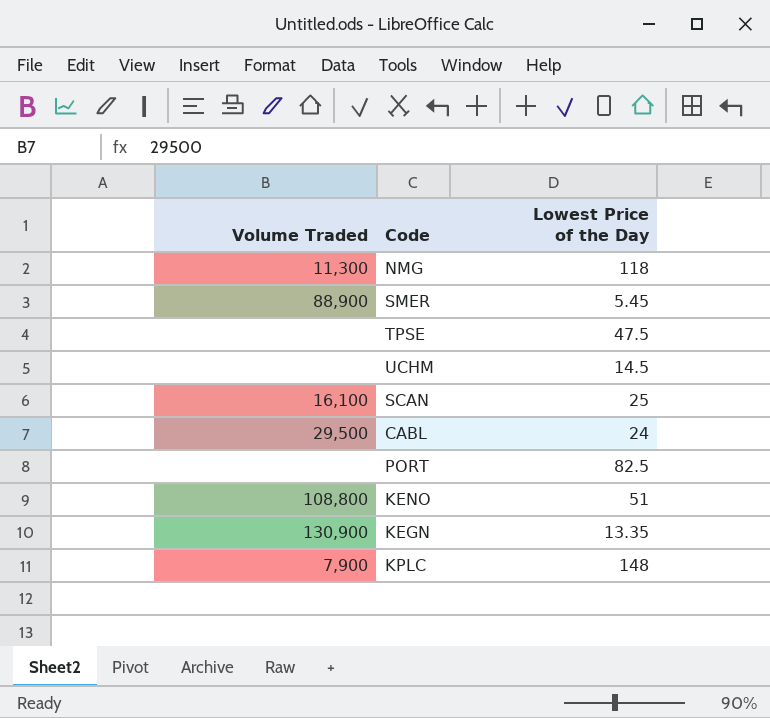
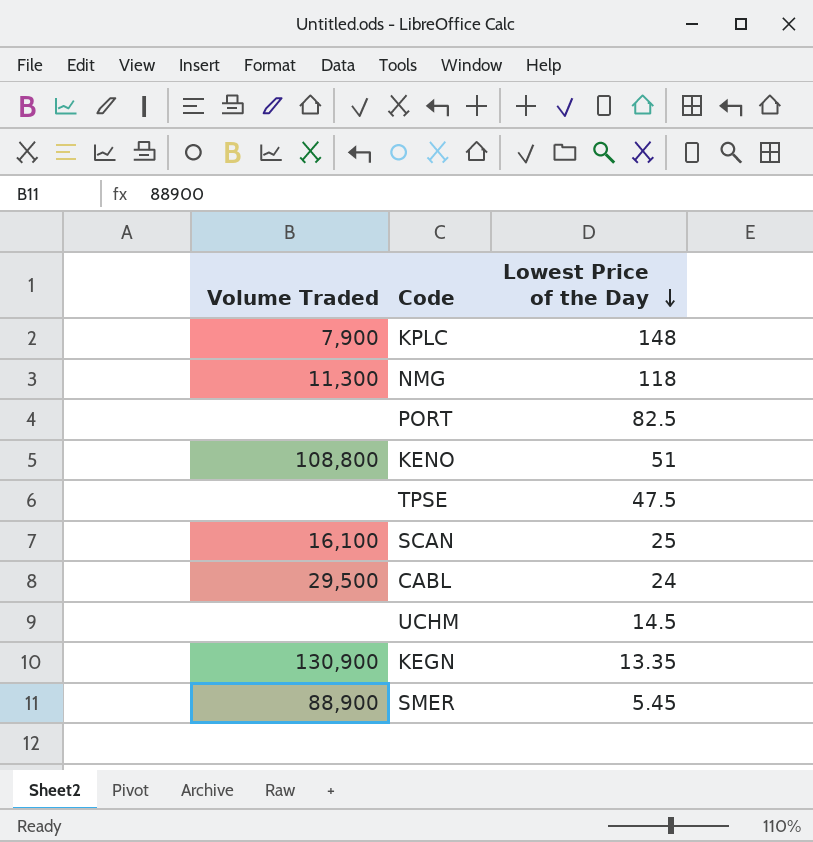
row order: none -> Lowest Price of the Day descending

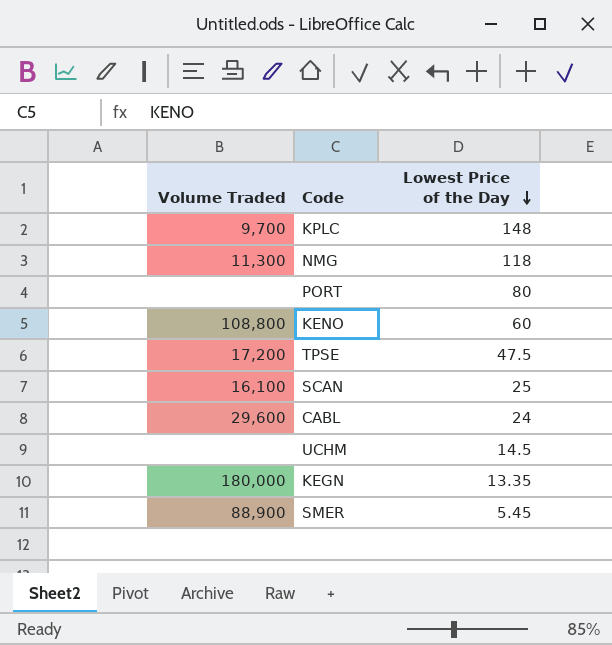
KPLC | Volume Traded: 7,900 -> 9,700
PORT | Lowest Price of the Day: 82.5 -> 80
KENO | Lowest Price of the Day: 51 -> 60
TPSE | Volume Traded: none -> 17,200
CABL | Volume Traded: 29,500 -> 29,600
KEGN | Volume Traded: 130,900 -> 180,000

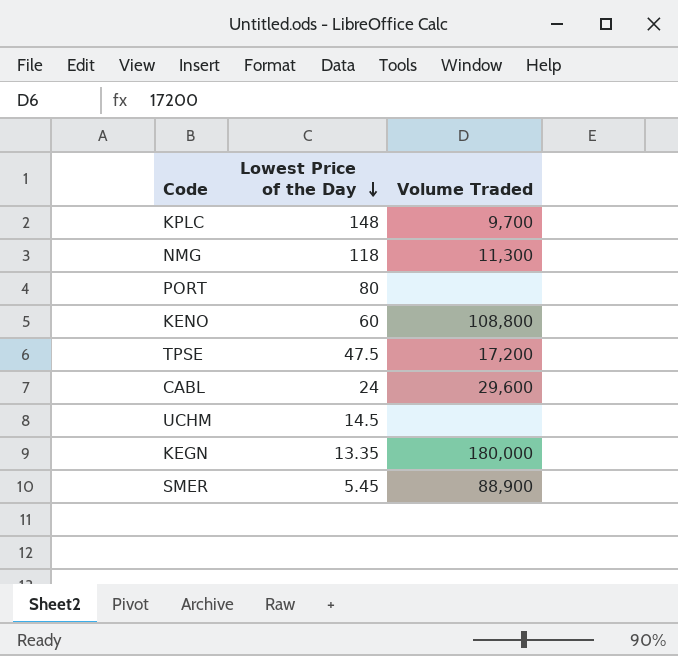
column Volume Traded | position: 1 -> 3
row SCAN: 16,100 | 25 -> none

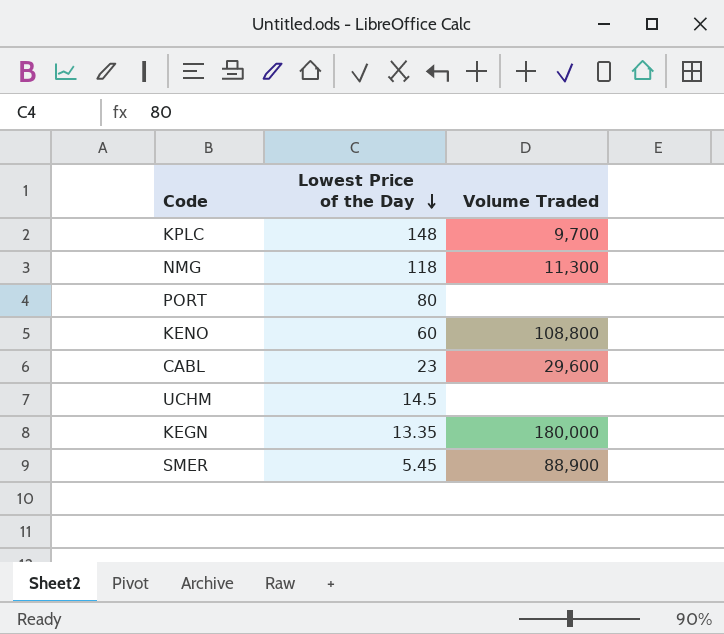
row TPSE: 47.5 | 17,200 -> none
CABL | Lowest Price of the Day: 24 -> 23

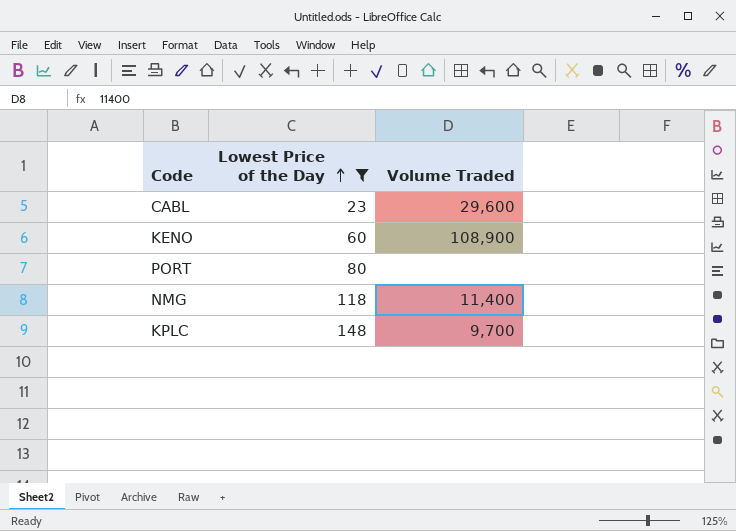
filter: none -> Lowest Price of the Day >= 23
row order: Lowest Price of the Day descending -> Lowest Price of the Day ascending
KENO | Volume Traded: 108,800 -> 108,900
NMG | Volume Traded: 11,300 -> 11,400

